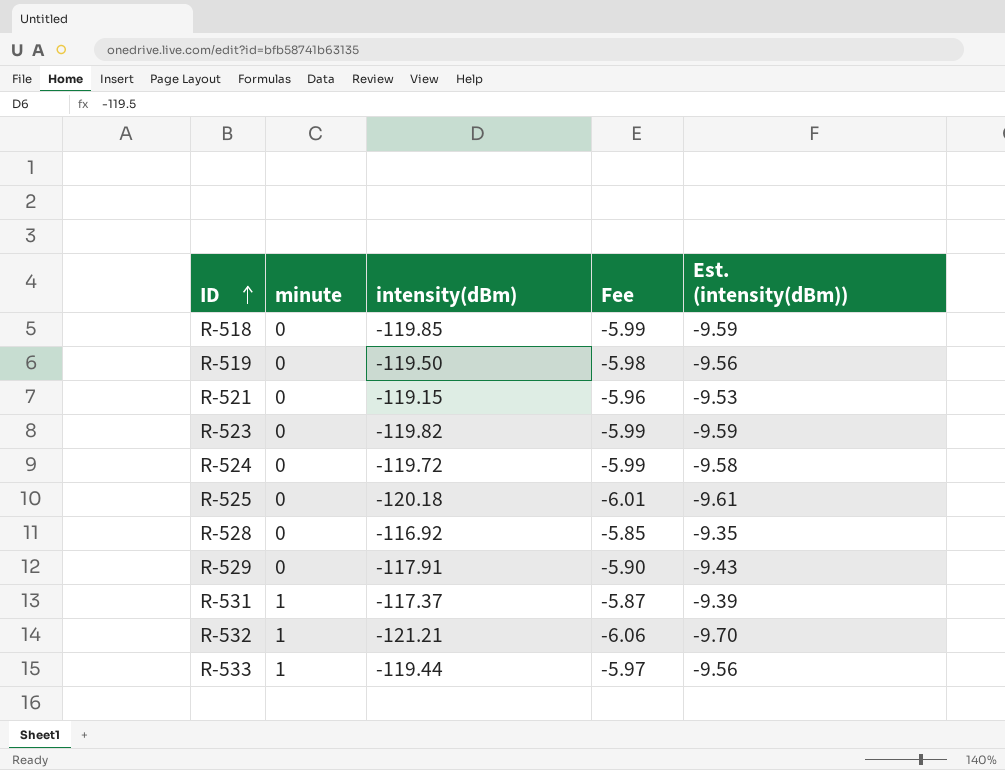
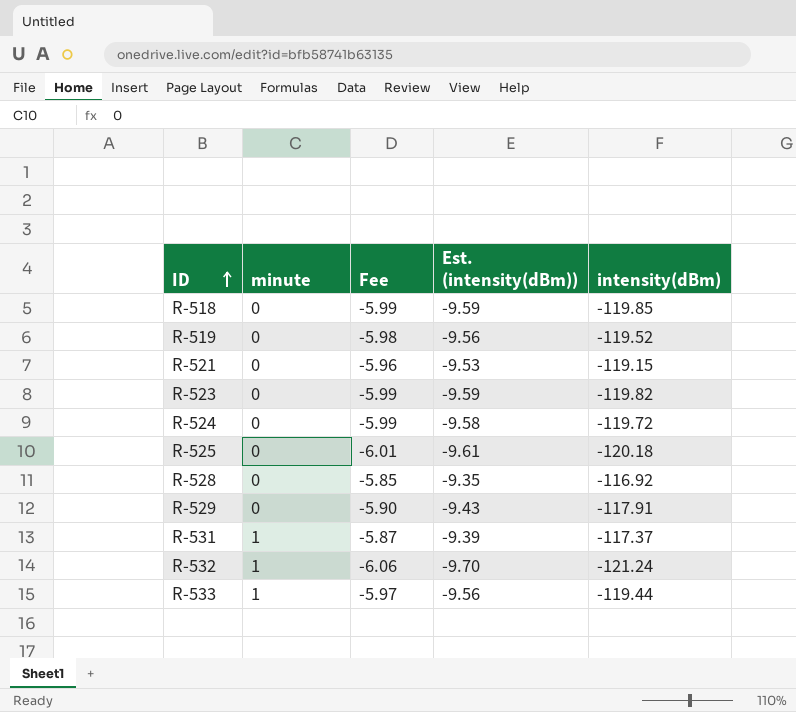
column intensity(dBm) | position: 3 -> 5
R-519 | intensity(dBm): -119.50 -> -119.52
R-532 | intensity(dBm): -121.21 -> -121.24

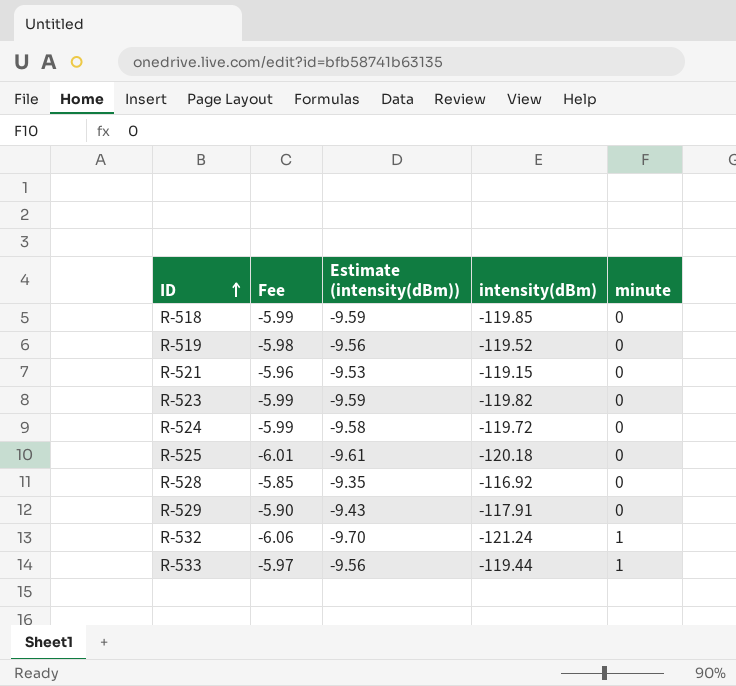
column name: Est. (intensity(dBm)) -> Estimate (intensity(dBm))
column minute | position: 2 -> 5
row R-531: 1 | -5.87 | -9.39 | -117.37 -> none

